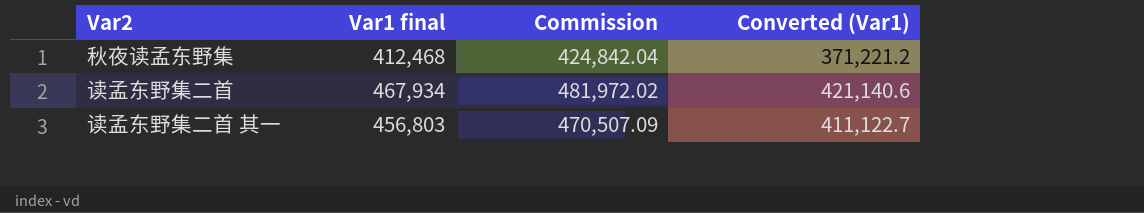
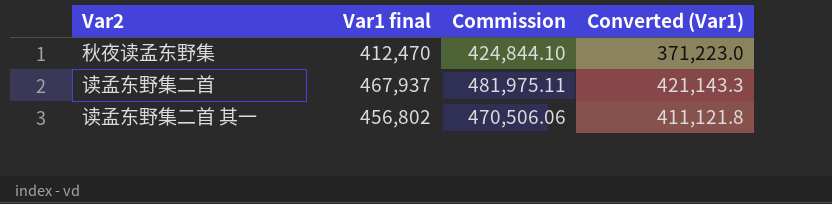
秋夜读孟东野集 | Var1 final: 412,468 -> 412,470
秋夜读孟东野集 | Commission: 424,842.04 -> 424,844.10
秋夜读孟东野集 | Converted (Var1): 371,221.2 -> 371,223.0
读孟东野集二首 | Var1 final: 467,934 -> 467,937
读孟东野集二首 | Commission: 481,972.02 -> 481,975.11
读孟东野集二首 | Converted (Var1): 421,140.6 -> 421,143.3
读孟东野集二首 其一 | Var1 final: 456,803 -> 456,802
读孟东野集二首 其一 | Commission: 470,507.09 -> 470,506.06
读孟东野集二首 其一 | Converted (Var1): 411,122.7 -> 411,121.8

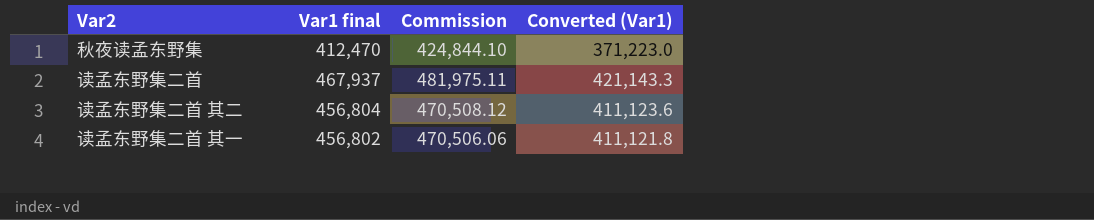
row 读孟东野集二首 其二: none -> 456,804 | 470,508.12 | 411,123.6

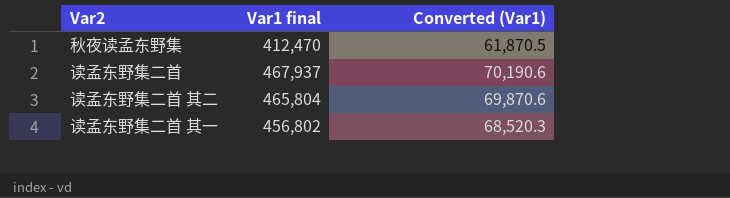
column Commission | formula: [Var1 final] * 1.03 -> none
column Converted (Var1) | formula: [Var1 final] * 0.9 -> [Var1 final] * 0.15
读孟东野集二首 其二 | Var1 final: 456,804 -> 465,804

